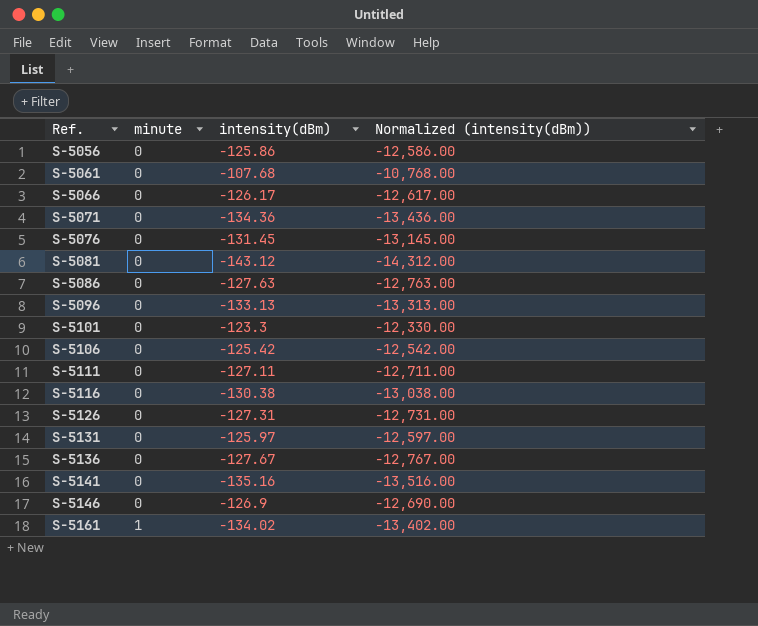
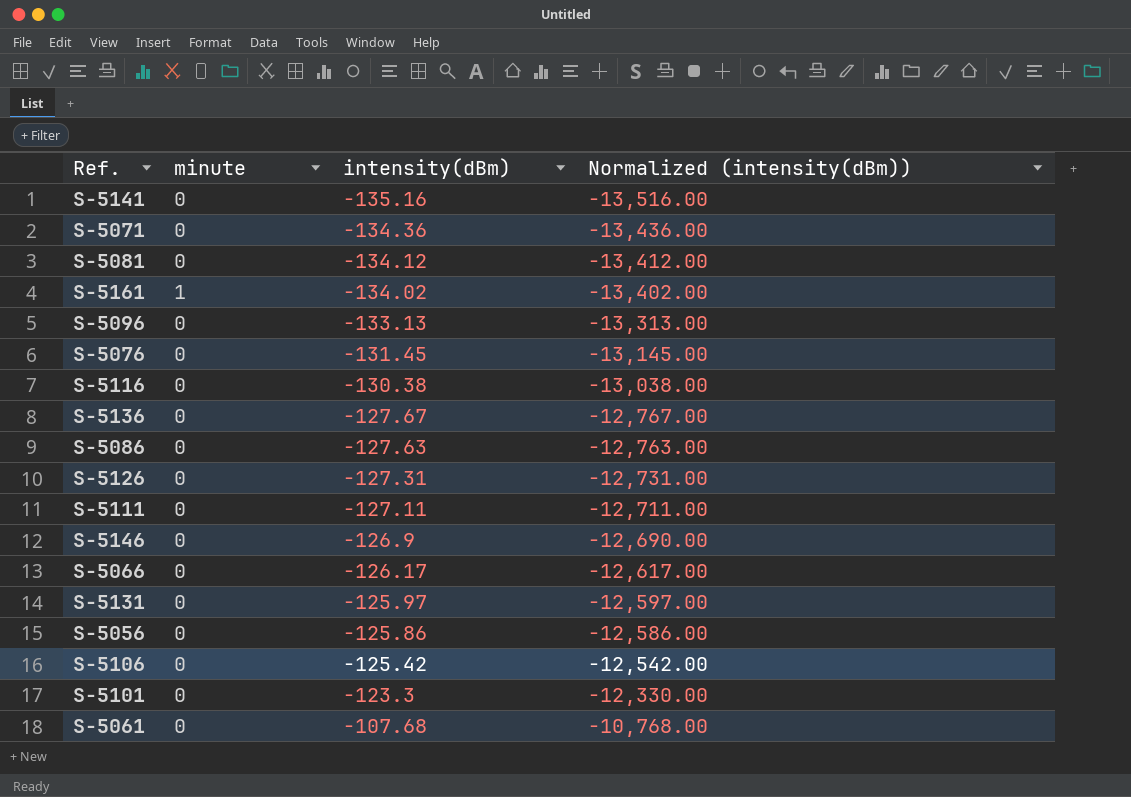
row order: Ref. ascending -> intensity(dBm) ascending
S-5081 | intensity(dBm): -143.12 -> -134.12
S-5081 | Normalized (intensity(dBm)): -14,312.00 -> -13,412.00

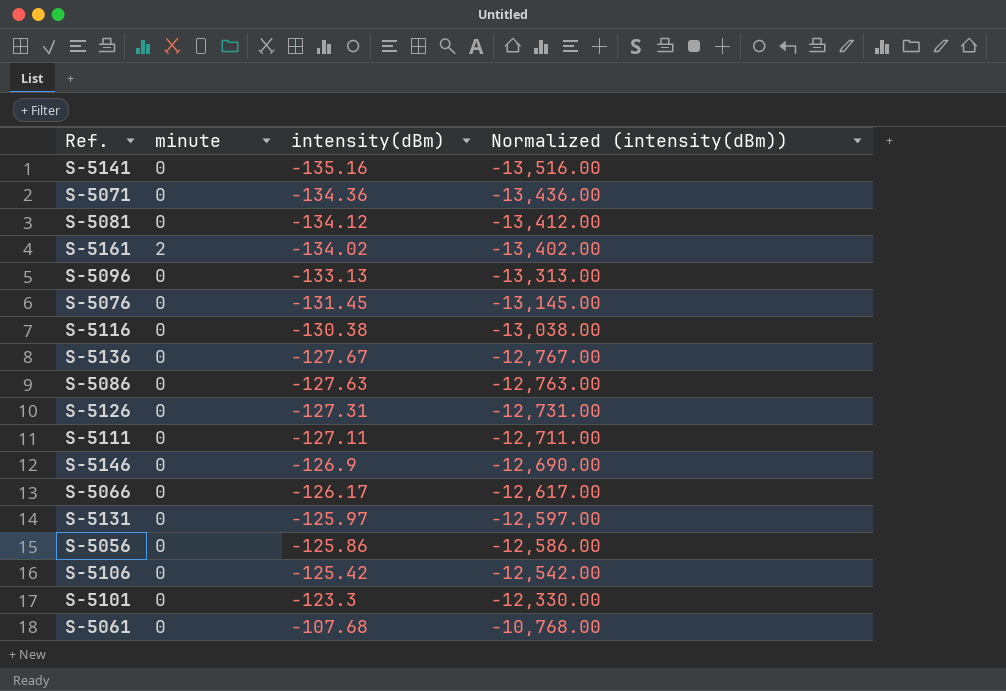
S-5161 | minute: 1 -> 2

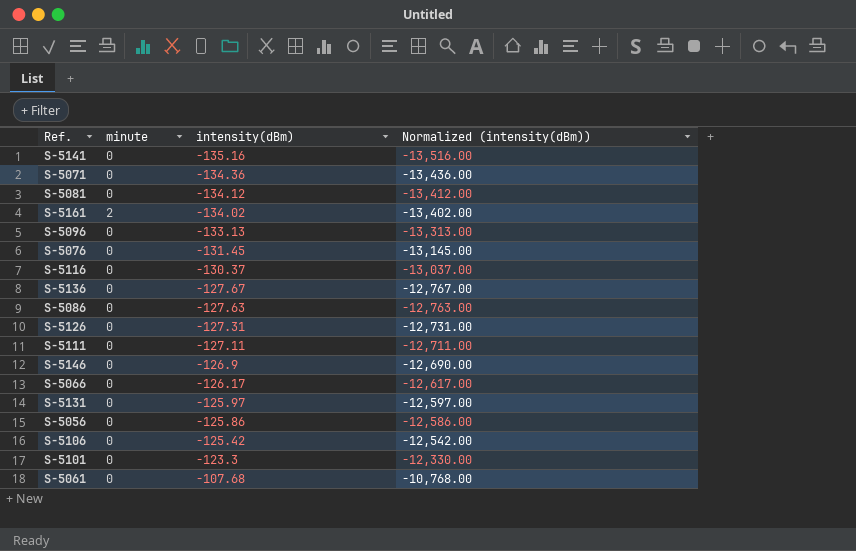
S-5116 | intensity(dBm): -130.38 -> -130.37
S-5116 | Normalized (intensity(dBm)): -13,038.00 -> -13,037.00

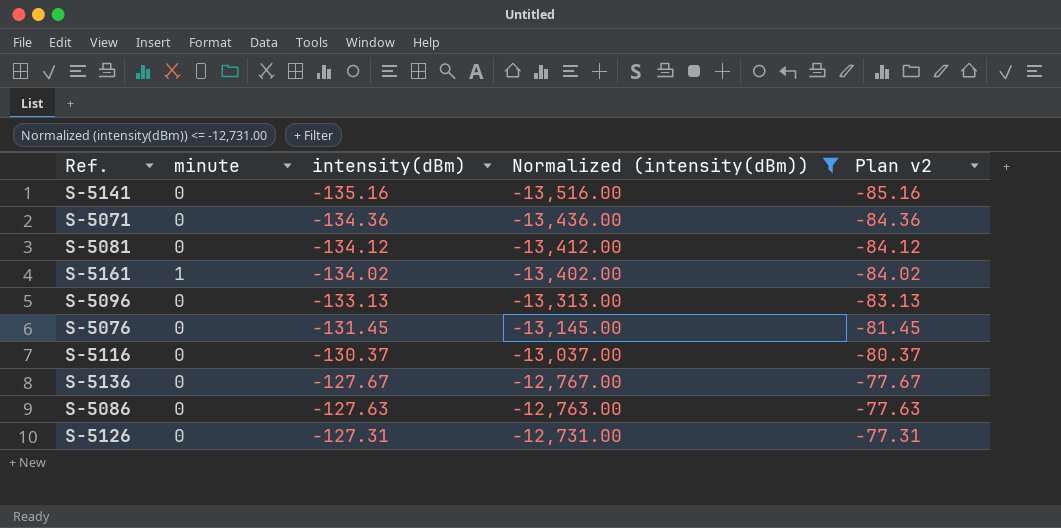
filter: none -> Normalized (intensity(dBm)) <= -12,731.00
column Plan v2 | formula: none -> [intensity(dBm)] + 50
S-5161 | minute: 2 -> 1

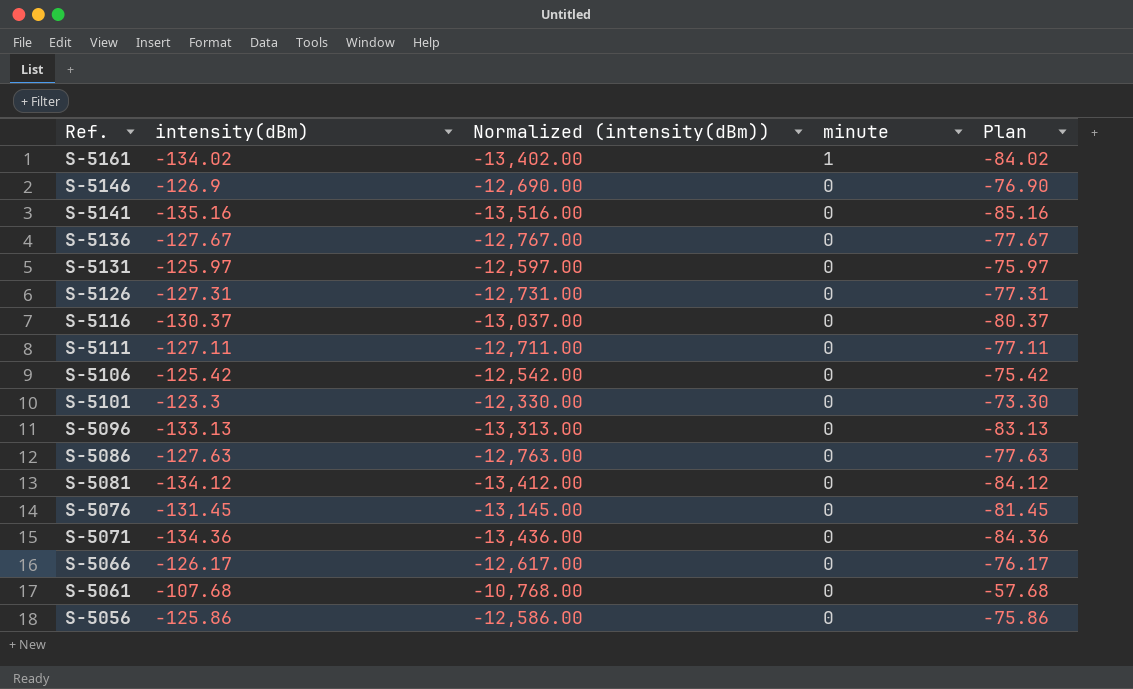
filter: Normalized (intensity(dBm)) <= -12,731.00 -> none
row order: intensity(dBm) ascending -> Ref. descending
column minute | position: 2 -> 4
column name: Plan v2 -> Plan

